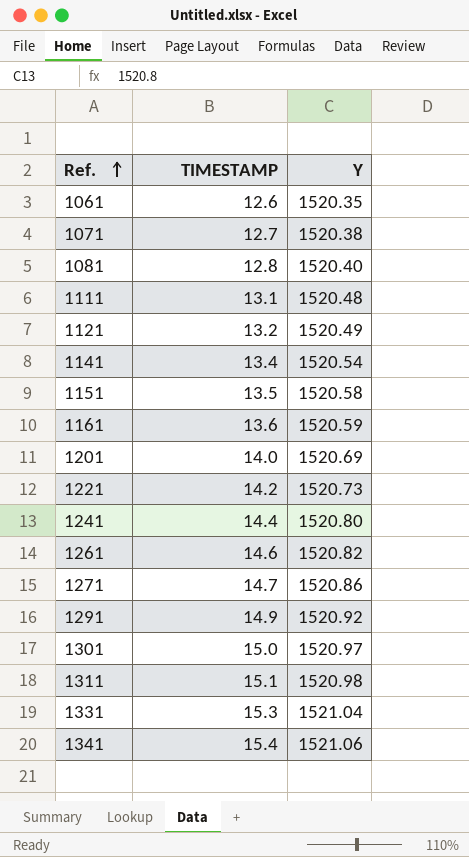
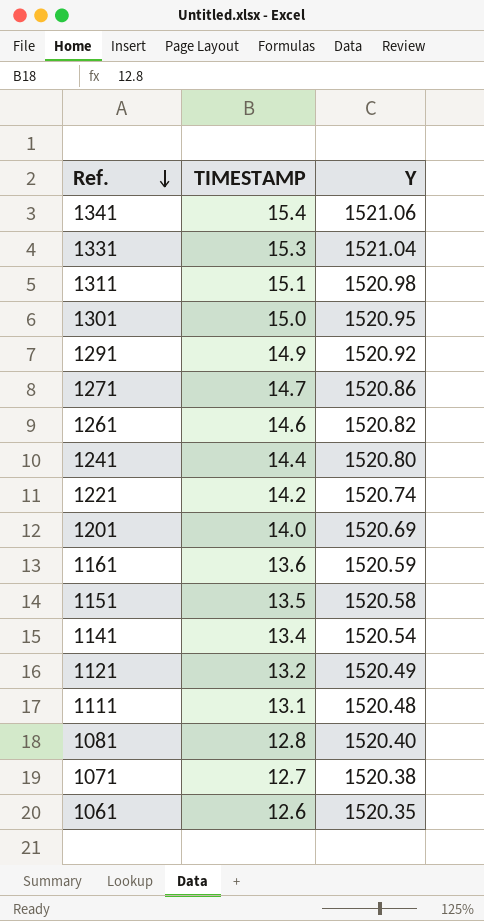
row order: Ref. ascending -> Ref. descending
1301 | Y: 1520.97 -> 1520.95
1221 | Y: 1520.73 -> 1520.74

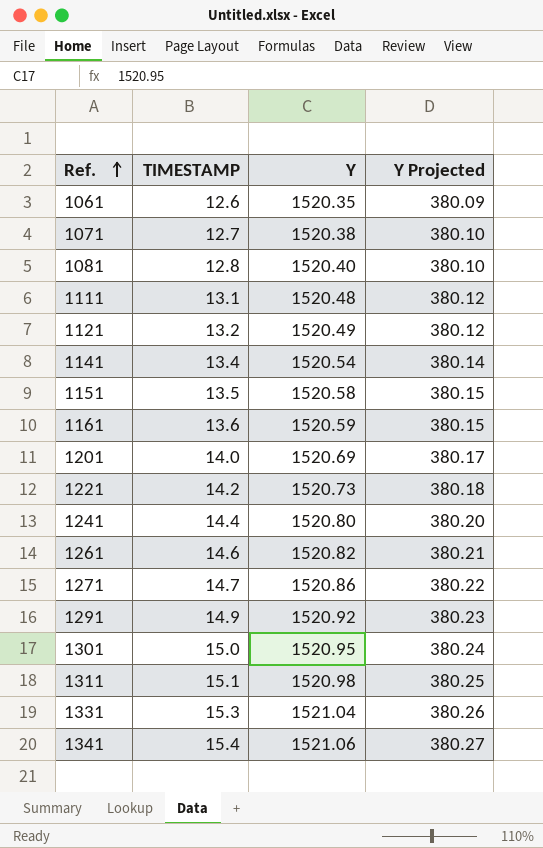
row order: Ref. descending -> Ref. ascending
column Y Projected | formula: none -> [Y] * 0.25
1221 | Y: 1520.74 -> 1520.73

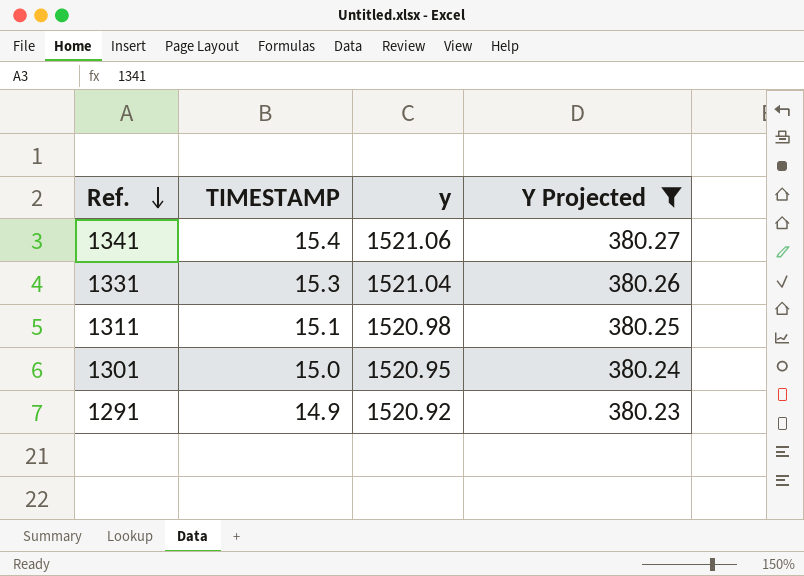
filter: none -> Y Projected >= 380.23
row order: Ref. ascending -> Ref. descending
column name: Y -> y

